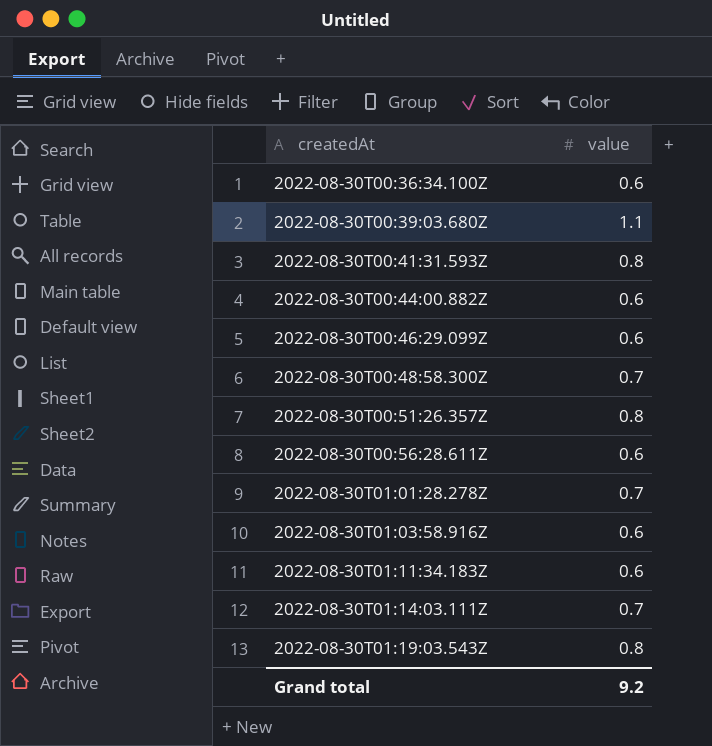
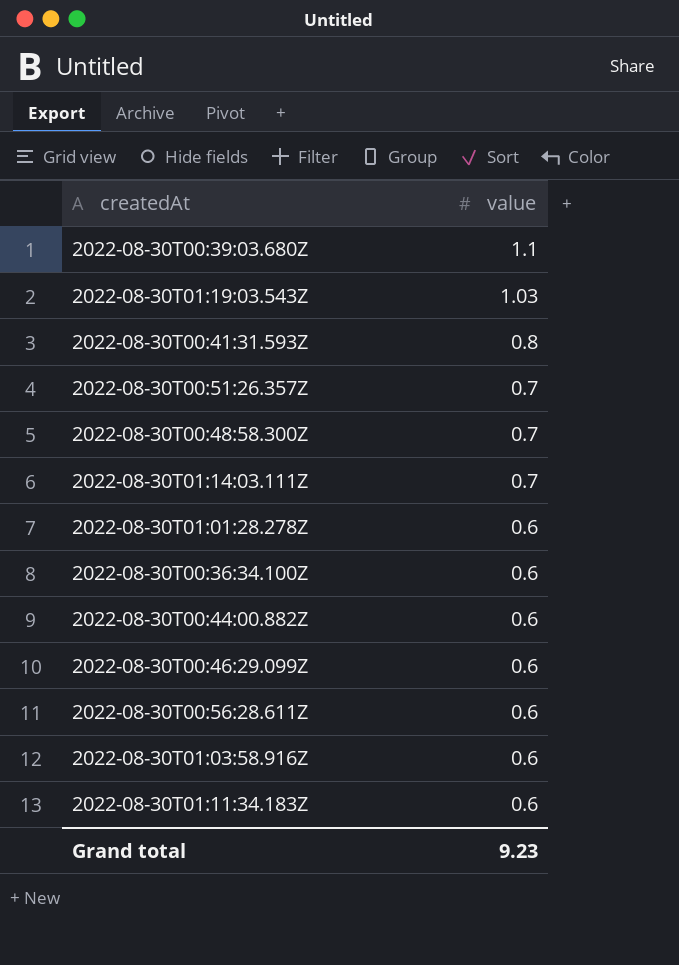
row order: createdAt ascending -> value descending
2022-08-30T01:19:03.543Z | value: 0.8 -> 1.03
2022-08-30T00:51:26.357Z | value: 0.8 -> 0.7
2022-08-30T01:01:28.278Z | value: 0.7 -> 0.6
Grand total | value: 9.2 -> 9.23

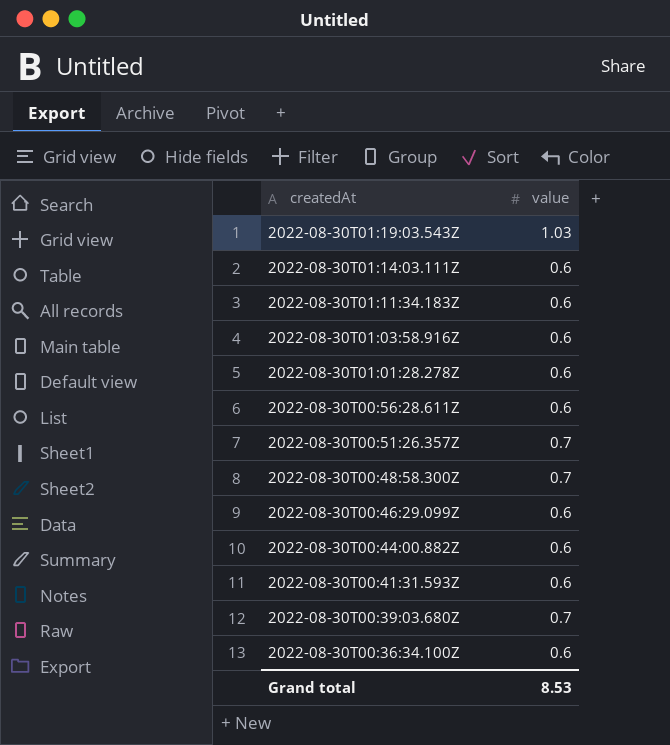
row order: value descending -> createdAt descending
2022-08-30T01:14:03.111Z | value: 0.7 -> 0.6
2022-08-30T00:41:31.593Z | value: 0.8 -> 0.6
2022-08-30T00:39:03.680Z | value: 1.1 -> 0.7
Grand total | value: 9.23 -> 8.53

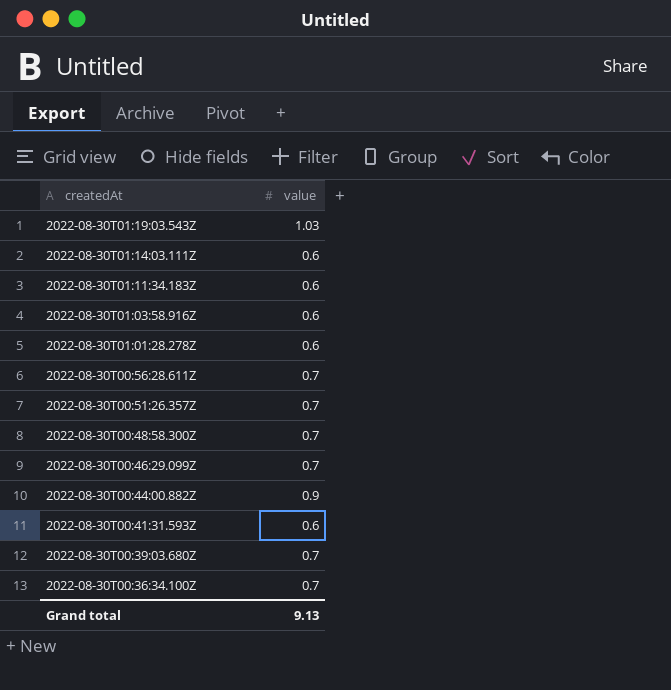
2022-08-30T00:56:28.611Z | value: 0.6 -> 0.7
2022-08-30T00:46:29.099Z | value: 0.6 -> 0.7
2022-08-30T00:44:00.882Z | value: 0.6 -> 0.9
2022-08-30T00:36:34.100Z | value: 0.6 -> 0.7
Grand total | value: 8.53 -> 9.13

